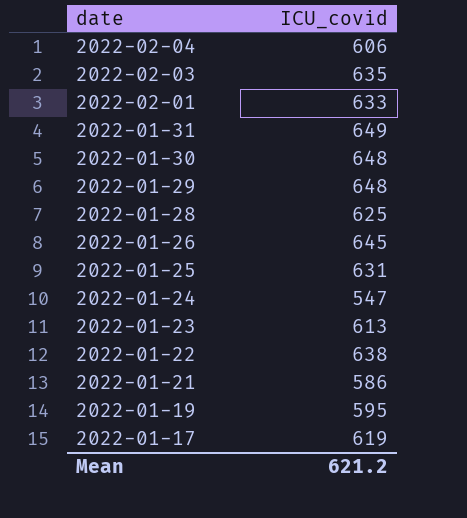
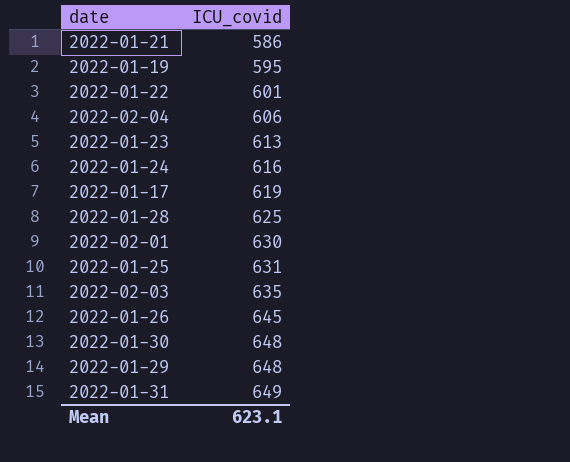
row order: date descending -> ICU_covid ascending
2022-01-22 | ICU_covid: 638 -> 601
2022-01-24 | ICU_covid: 547 -> 616
2022-02-01 | ICU_covid: 633 -> 630
Mean | ICU_covid: 621.2 -> 623.1

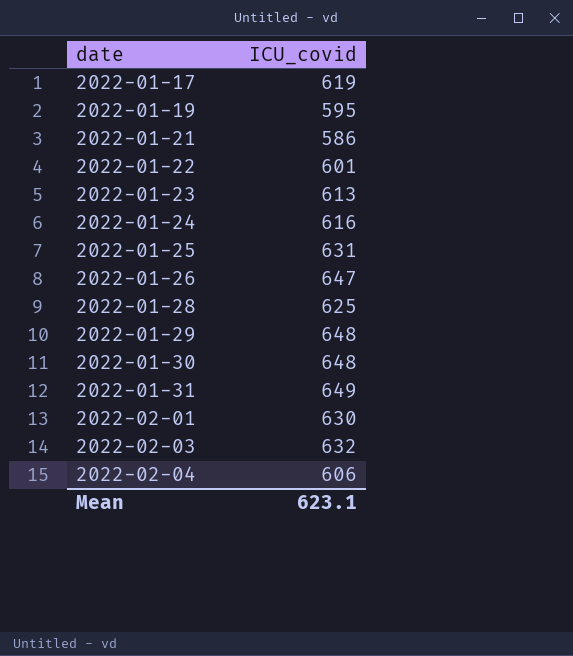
row order: ICU_covid ascending -> date ascending
2022-01-26 | ICU_covid: 645 -> 647
2022-02-03 | ICU_covid: 635 -> 632

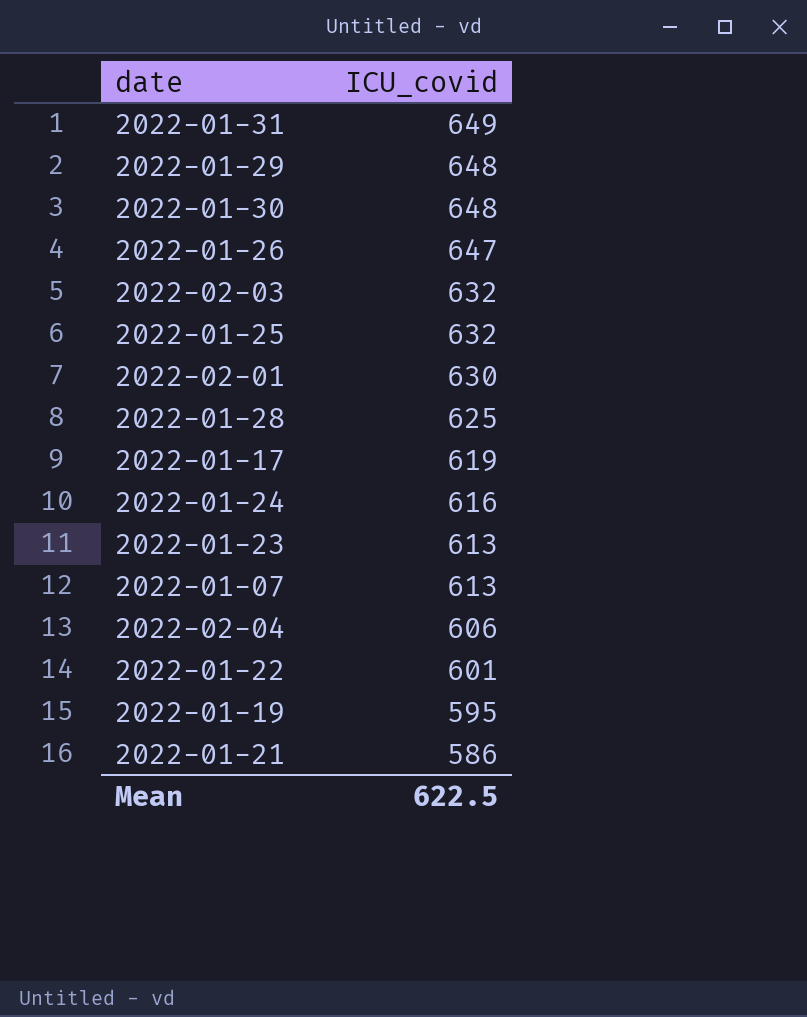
row order: date ascending -> ICU_covid descending
2022-01-25 | ICU_covid: 631 -> 632
row 2022-01-07: none -> 613
Mean | ICU_covid: 623.1 -> 622.5

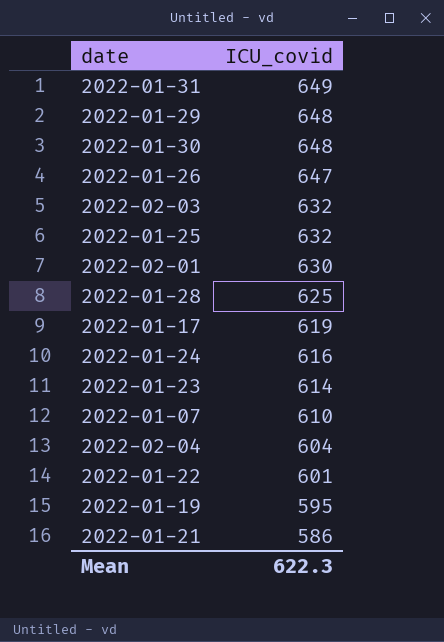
2022-01-23 | ICU_covid: 613 -> 614
2022-01-07 | ICU_covid: 613 -> 610
2022-02-04 | ICU_covid: 606 -> 604
Mean | ICU_covid: 622.5 -> 622.3

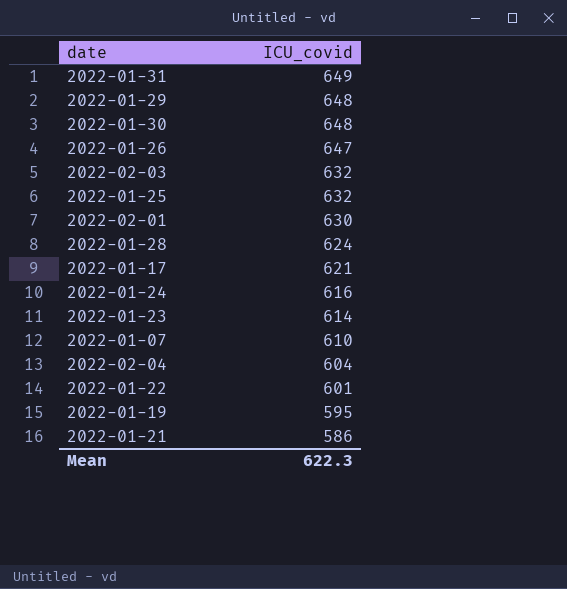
2022-01-28 | ICU_covid: 625 -> 624
2022-01-17 | ICU_covid: 619 -> 621

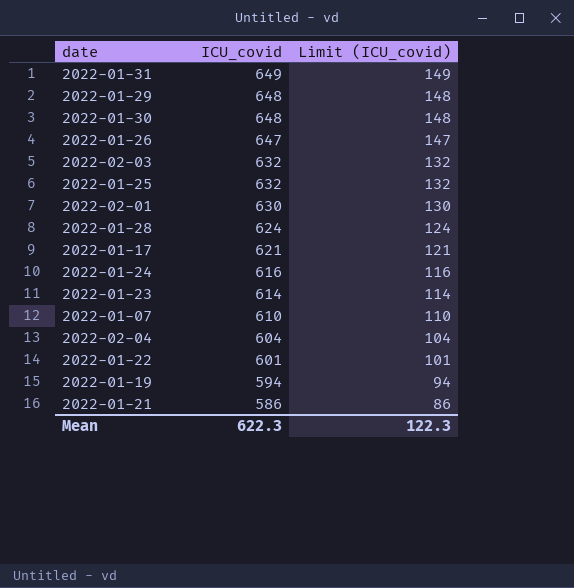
column Limit (ICU_covid) | formula: none -> [ICU_covid] - 500
2022-01-19 | ICU_covid: 595 -> 594

